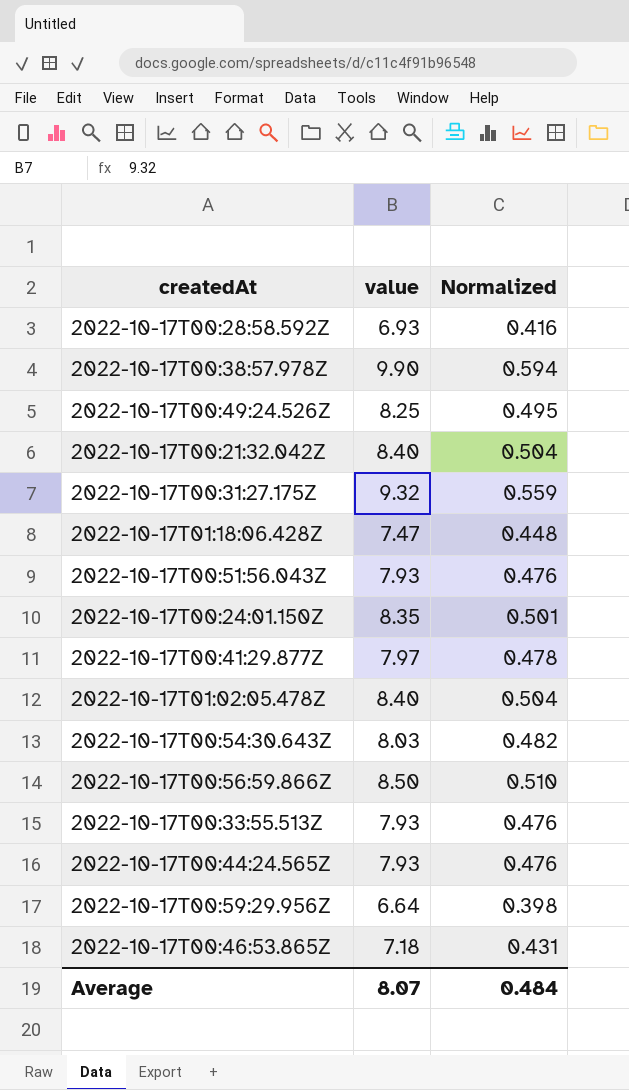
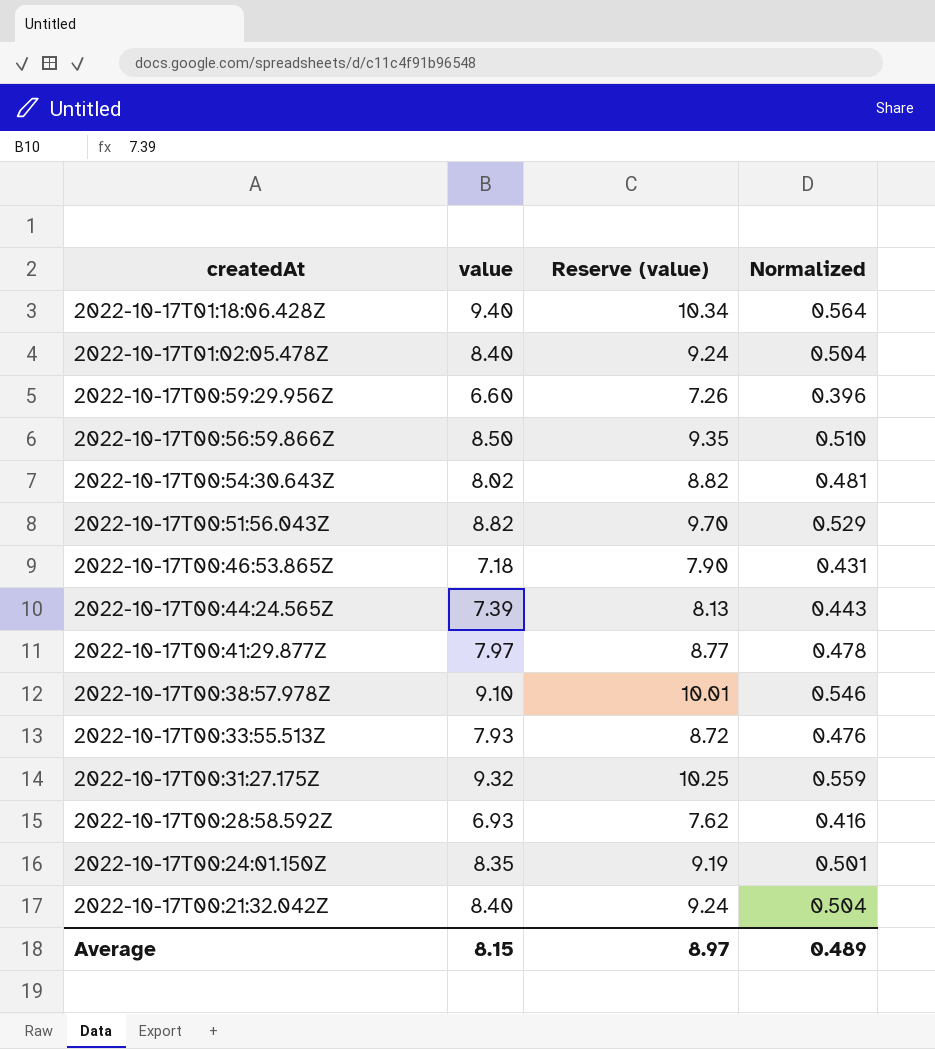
row order: none -> createdAt descending
column Reserve (value) | formula: none -> [value] * 1.1
row 2022-10-17T00:49:24.526Z: 8.25 | 0.495 -> none
2022-10-17T01:18:06.428Z | value: 7.47 -> 9.40
2022-10-17T01:18:06.428Z | Normalized: 0.448 -> 0.564
2022-10-17T00:59:29.956Z | value: 6.64 -> 6.60
2022-10-17T00:59:29.956Z | Normalized: 0.398 -> 0.396
2022-10-17T00:54:30.643Z | value: 8.03 -> 8.02
2022-10-17T00:54:30.643Z | Normalized: 0.482 -> 0.481
2022-10-17T00:51:56.043Z | value: 7.93 -> 8.82
2022-10-17T00:51:56.043Z | Normalized: 0.476 -> 0.529
2022-10-17T00:44:24.565Z | value: 7.93 -> 7.39
2022-10-17T00:44:24.565Z | Normalized: 0.476 -> 0.443
2022-10-17T00:38:57.978Z | value: 9.90 -> 9.10
2022-10-17T00:38:57.978Z | Normalized: 0.594 -> 0.546
Average | value: 8.07 -> 8.15
Average | Normalized: 0.484 -> 0.489

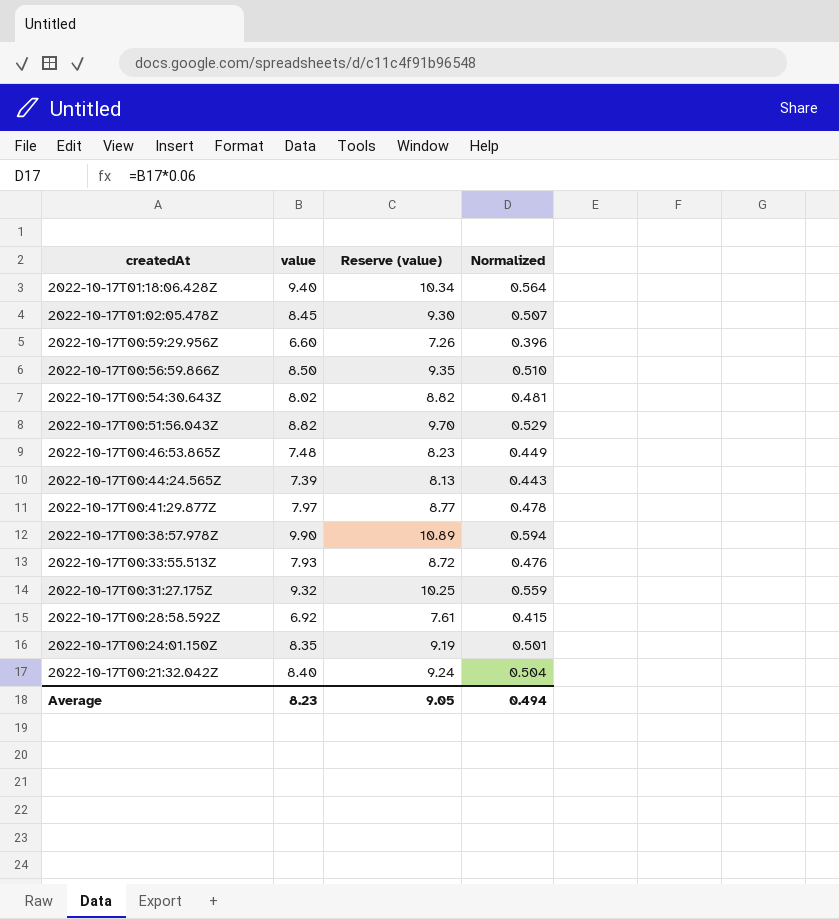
2022-10-17T01:02:05.478Z | value: 8.40 -> 8.45
2022-10-17T01:02:05.478Z | Reserve (value): 9.24 -> 9.30
2022-10-17T01:02:05.478Z | Normalized: 0.504 -> 0.507
2022-10-17T00:46:53.865Z | value: 7.18 -> 7.48
2022-10-17T00:46:53.865Z | Reserve (value): 7.90 -> 8.23
2022-10-17T00:46:53.865Z | Normalized: 0.431 -> 0.449
2022-10-17T00:38:57.978Z | value: 9.10 -> 9.90
2022-10-17T00:38:57.978Z | Reserve (value): 10.01 -> 10.89
2022-10-17T00:38:57.978Z | Normalized: 0.546 -> 0.594
2022-10-17T00:28:58.592Z | value: 6.93 -> 6.92
2022-10-17T00:28:58.592Z | Reserve (value): 7.62 -> 7.61
2022-10-17T00:28:58.592Z | Normalized: 0.416 -> 0.415
Average | value: 8.15 -> 8.23
Average | Reserve (value): 8.97 -> 9.05
Average | Normalized: 0.489 -> 0.494

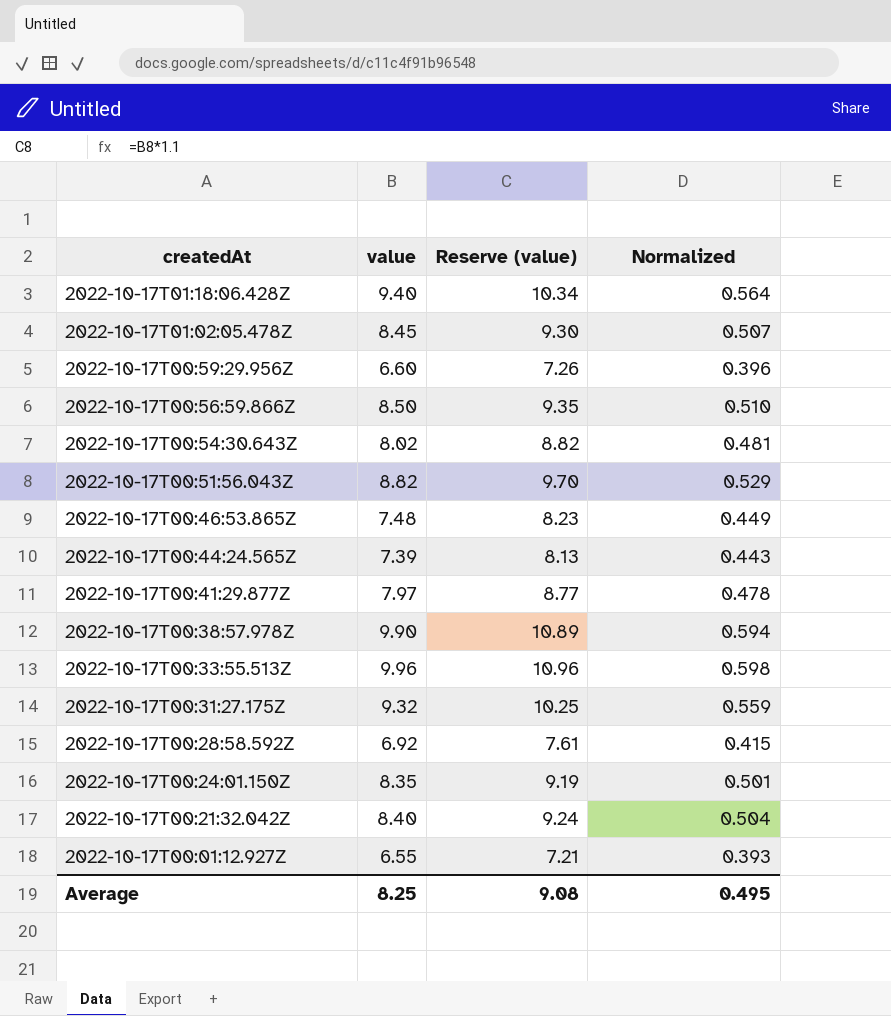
2022-10-17T00:33:55.513Z | value: 7.93 -> 9.96
2022-10-17T00:33:55.513Z | Reserve (value): 8.72 -> 10.96
2022-10-17T00:33:55.513Z | Normalized: 0.476 -> 0.598
row 2022-10-17T00:01:12.927Z: none -> 6.55 | 7.21 | 0.393
Average | value: 8.23 -> 8.25
Average | Reserve (value): 9.05 -> 9.08
Average | Normalized: 0.494 -> 0.495

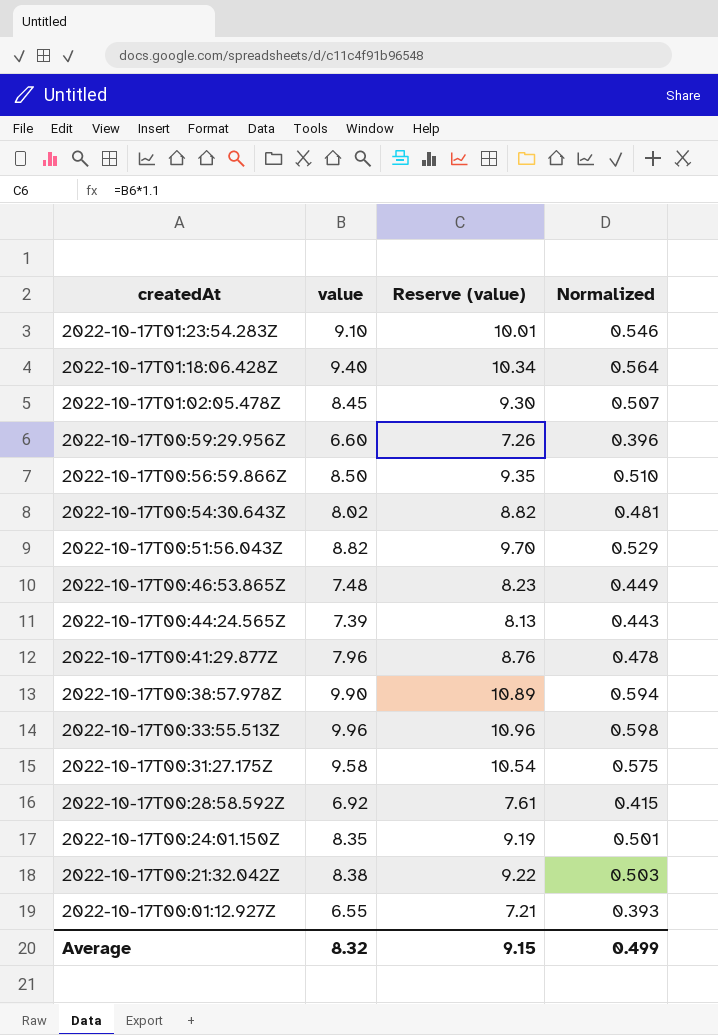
row 2022-10-17T01:23:54.283Z: none -> 9.10 | 10.01 | 0.546
2022-10-17T00:41:29.877Z | value: 7.97 -> 7.96
2022-10-17T00:41:29.877Z | Reserve (value): 8.77 -> 8.76
2022-10-17T00:31:27.175Z | value: 9.32 -> 9.58
2022-10-17T00:31:27.175Z | Reserve (value): 10.25 -> 10.54
2022-10-17T00:31:27.175Z | Normalized: 0.559 -> 0.575
2022-10-17T00:21:32.042Z | value: 8.40 -> 8.38
2022-10-17T00:21:32.042Z | Reserve (value): 9.24 -> 9.22
2022-10-17T00:21:32.042Z | Normalized: 0.504 -> 0.503
Average | value: 8.25 -> 8.32
Average | Reserve (value): 9.08 -> 9.15
Average | Normalized: 0.495 -> 0.499

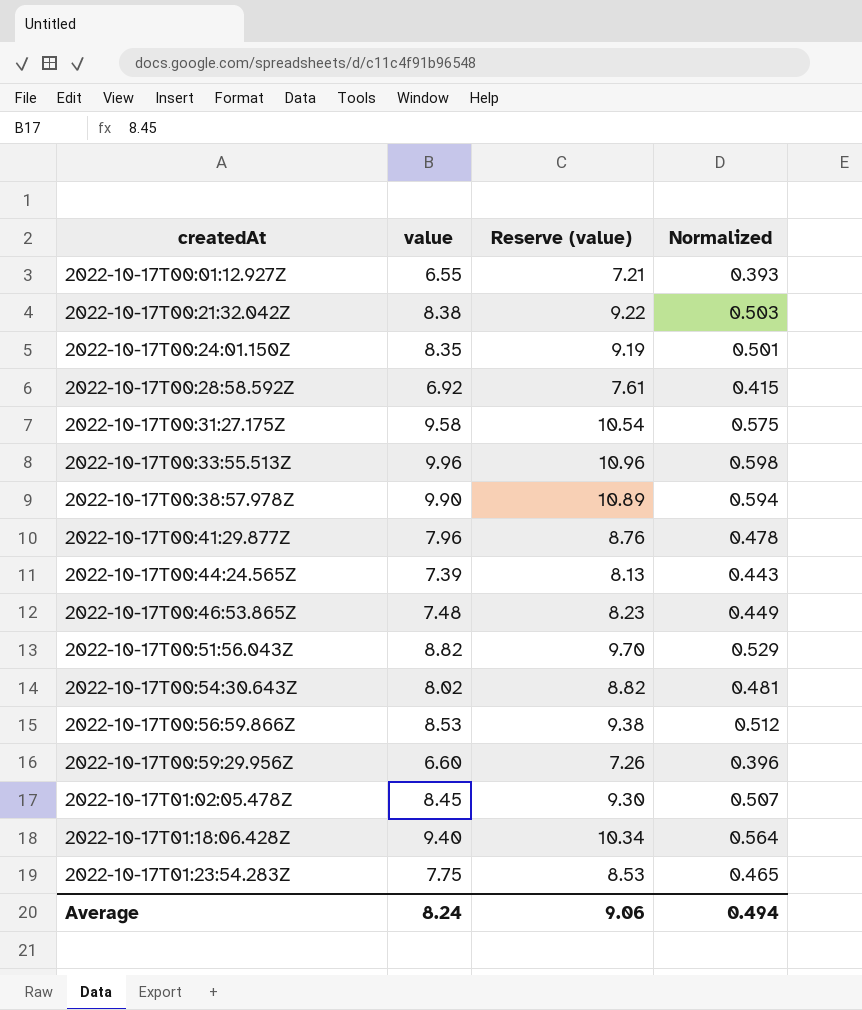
row order: createdAt descending -> createdAt ascending
2022-10-17T00:56:59.866Z | value: 8.50 -> 8.53
2022-10-17T00:56:59.866Z | Reserve (value): 9.35 -> 9.38
2022-10-17T00:56:59.866Z | Normalized: 0.510 -> 0.512
2022-10-17T01:23:54.283Z | value: 9.10 -> 7.75
2022-10-17T01:23:54.283Z | Reserve (value): 10.01 -> 8.53
2022-10-17T01:23:54.283Z | Normalized: 0.546 -> 0.465
Average | value: 8.32 -> 8.24
Average | Reserve (value): 9.15 -> 9.06
Average | Normalized: 0.499 -> 0.494

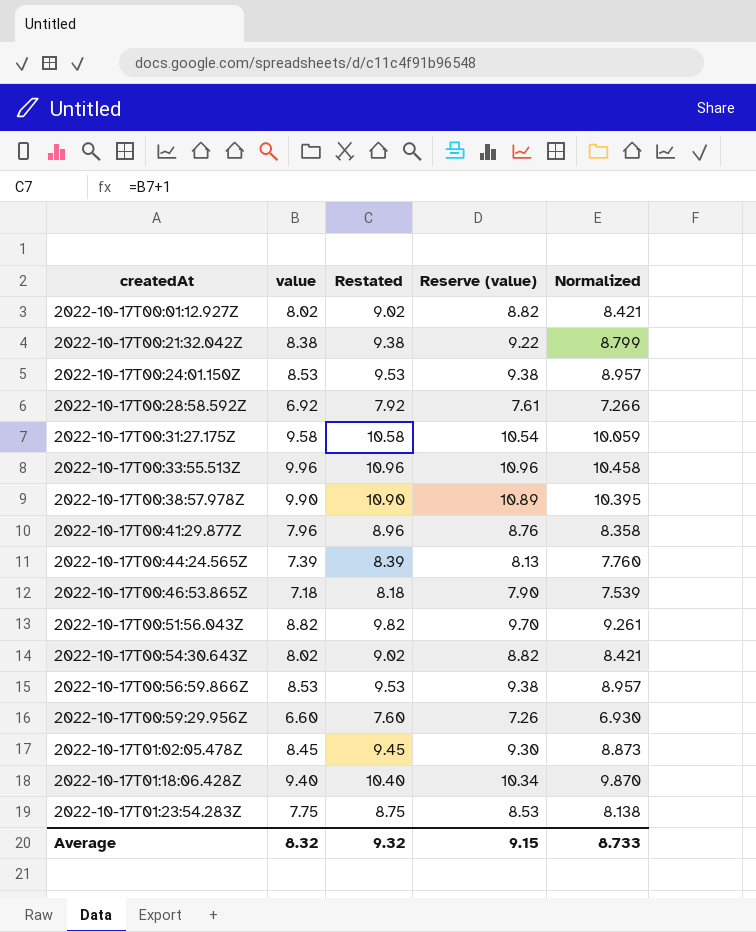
column Restated | formula: none -> [value] + 1
column Normalized | formula: [value] * 0.06 -> [value] * 1.05
2022-10-17T00:01:12.927Z | value: 6.55 -> 8.02
2022-10-17T00:01:12.927Z | Reserve (value): 7.21 -> 8.82
2022-10-17T00:24:01.150Z | value: 8.35 -> 8.53
2022-10-17T00:24:01.150Z | Reserve (value): 9.19 -> 9.38
2022-10-17T00:46:53.865Z | value: 7.48 -> 7.18
2022-10-17T00:46:53.865Z | Reserve (value): 8.23 -> 7.90
Average | value: 8.24 -> 8.32
Average | Reserve (value): 9.06 -> 9.15
Average | Normalized: 0.494 -> 8.733

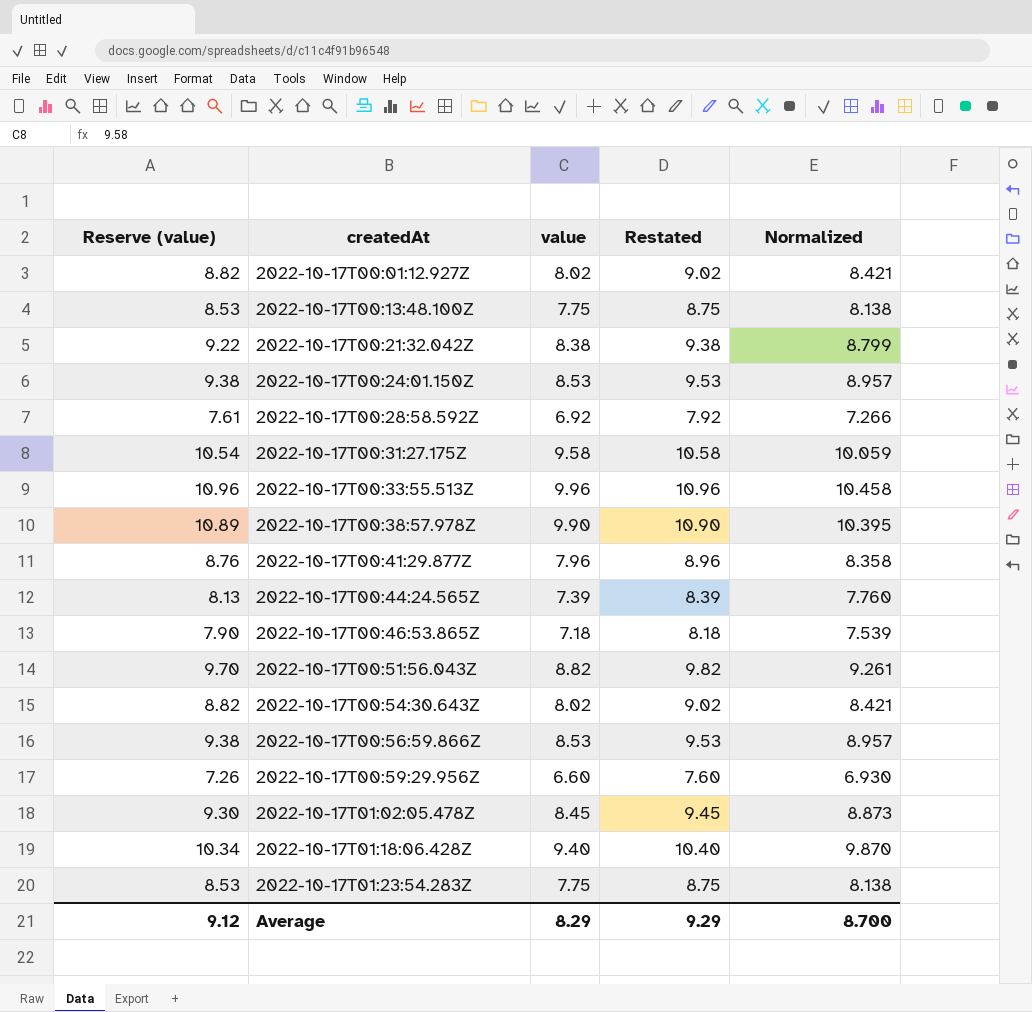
column Reserve (value) | position: 4 -> 1
row 2022-10-17T00:13:48.100Z: none -> 8.53 | 7.75 | 8.75 | 8.138
Average | Reserve (value): 9.15 -> 9.12
Average | value: 8.32 -> 8.29
Average | Restated: 9.32 -> 9.29
Average | Normalized: 8.733 -> 8.700

